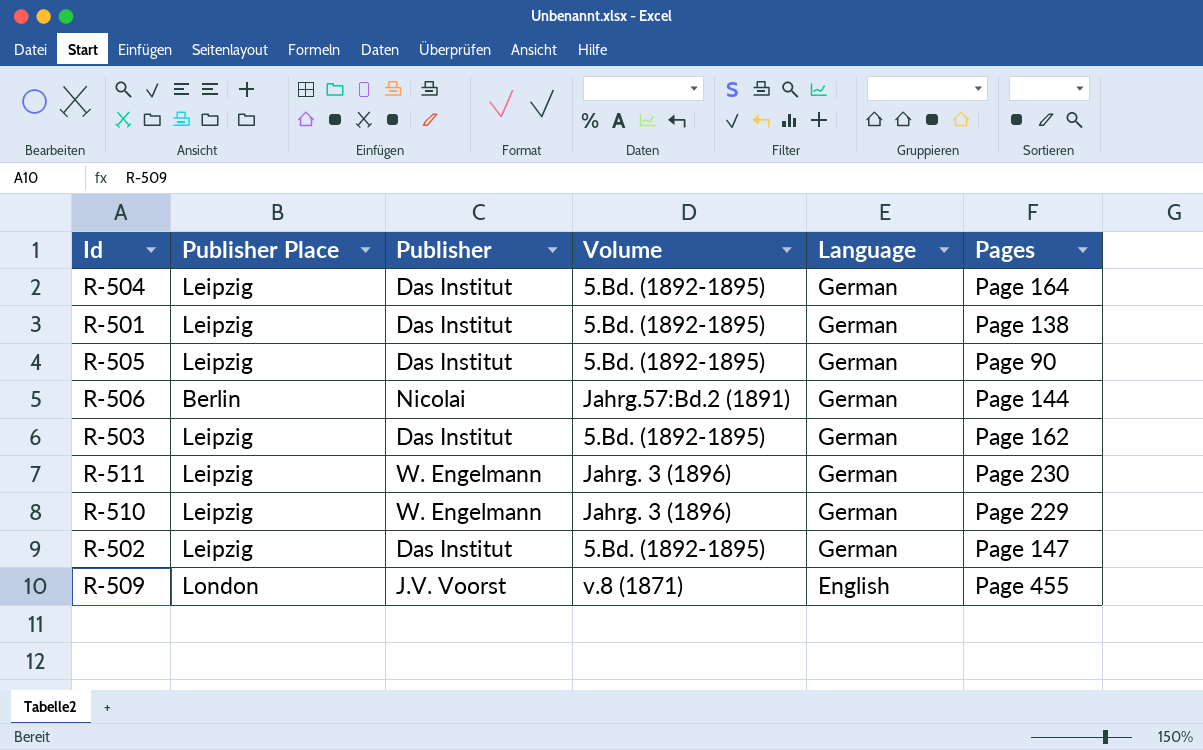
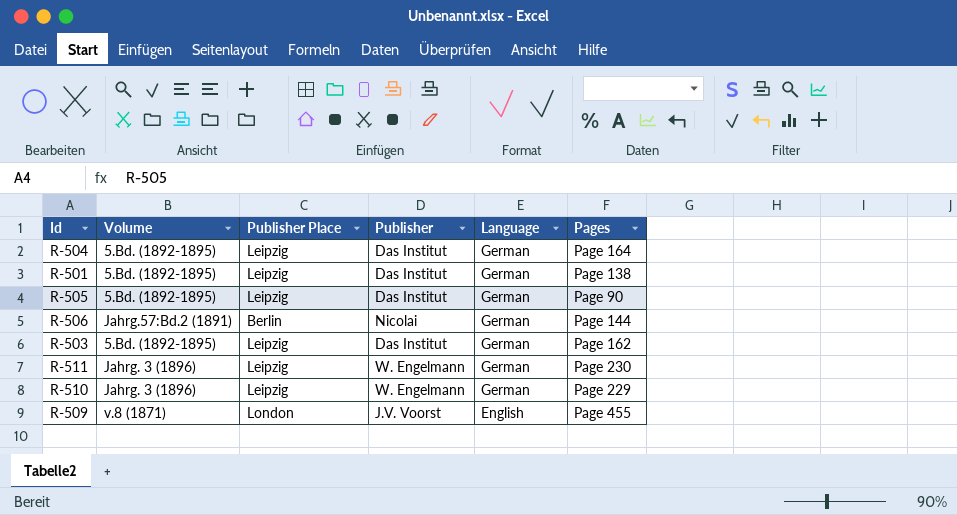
column Volume | position: 4 -> 2
row R-502: Leipzig | Das Institut | 5.Bd. (1892-1895) | German | Page 147 -> none

